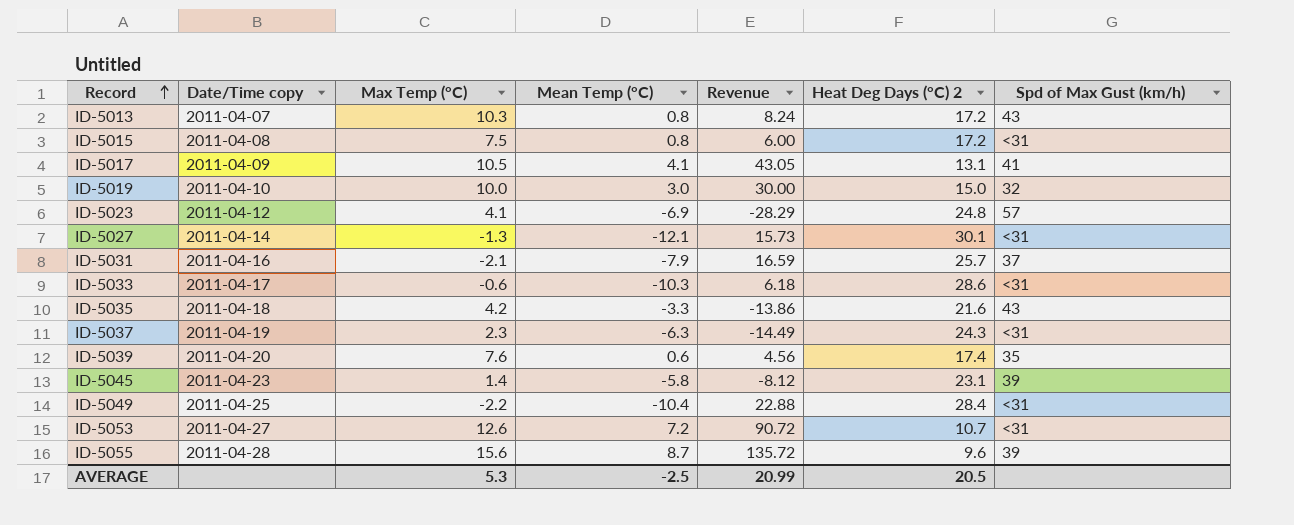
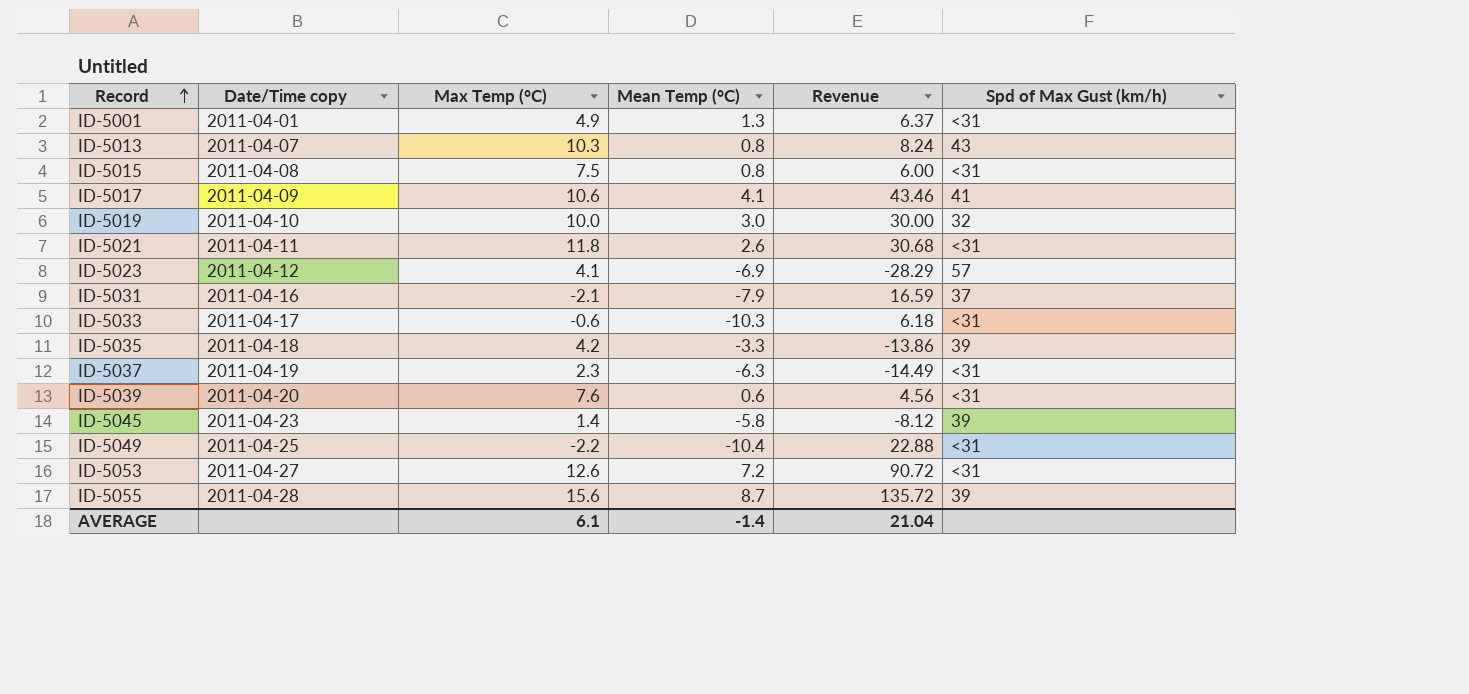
column Heat Deg Days (°C) 2 | position: 6 -> none
row ID-5027: 2011-04-14 | -1.3 | -12.1 | 15.73 | 30.1 | <31 -> none
row ID-5001: none -> 2011-04-01 | 4.9 | 1.3 | 6.37 | <31
ID-5017 | Max Temp (°C): 10.5 -> 10.6
ID-5017 | Revenue: 43.05 -> 43.46
row ID-5021: none -> 2011-04-11 | 11.8 | 2.6 | 30.68 | <31
ID-5035 | Spd of Max Gust (km/h): 43 -> 39
ID-5039 | Spd of Max Gust (km/h): 35 -> <31
AVERAGE | Max Temp (°C): 5.3 -> 6.1
AVERAGE | Mean Temp (°C): -2.5 -> -1.4
AVERAGE | Revenue: 20.99 -> 21.04

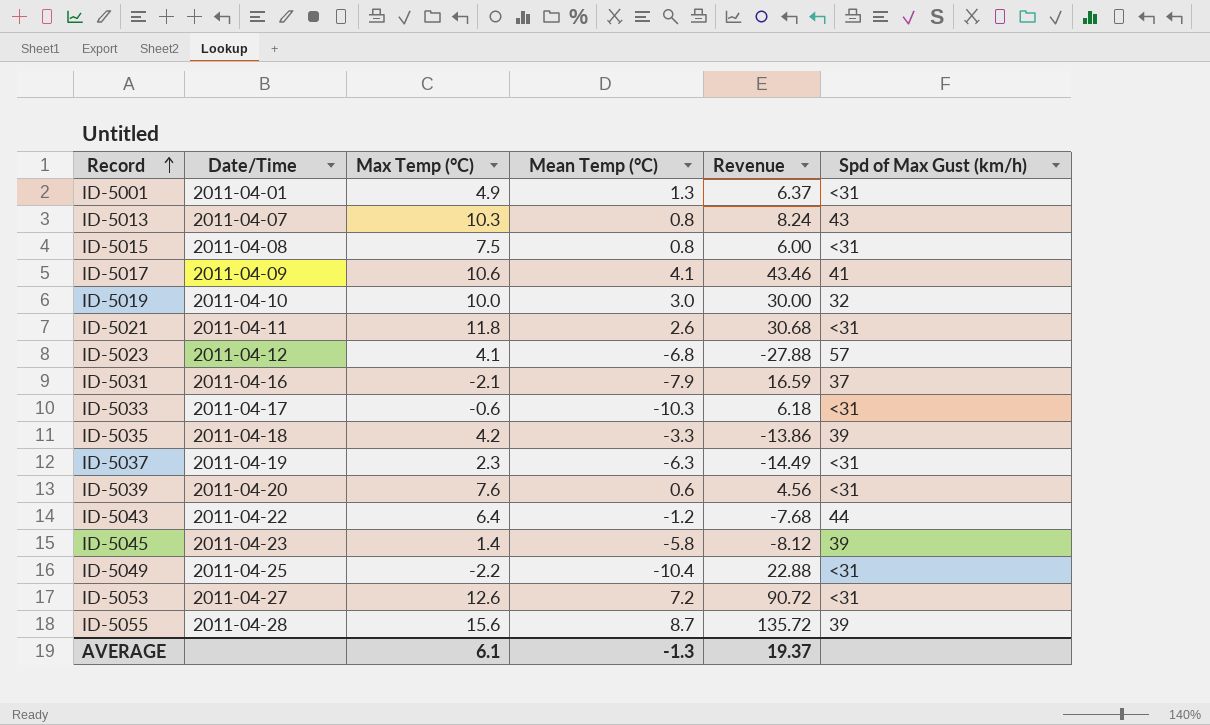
column name: Date/Time copy -> Date/Time
ID-5023 | Mean Temp (°C): -6.9 -> -6.8
ID-5023 | Revenue: -28.29 -> -27.88
row ID-5043: none -> 2011-04-22 | 6.4 | -1.2 | -7.68 | 44
AVERAGE | Mean Temp (°C): -1.4 -> -1.3
AVERAGE | Revenue: 21.04 -> 19.37

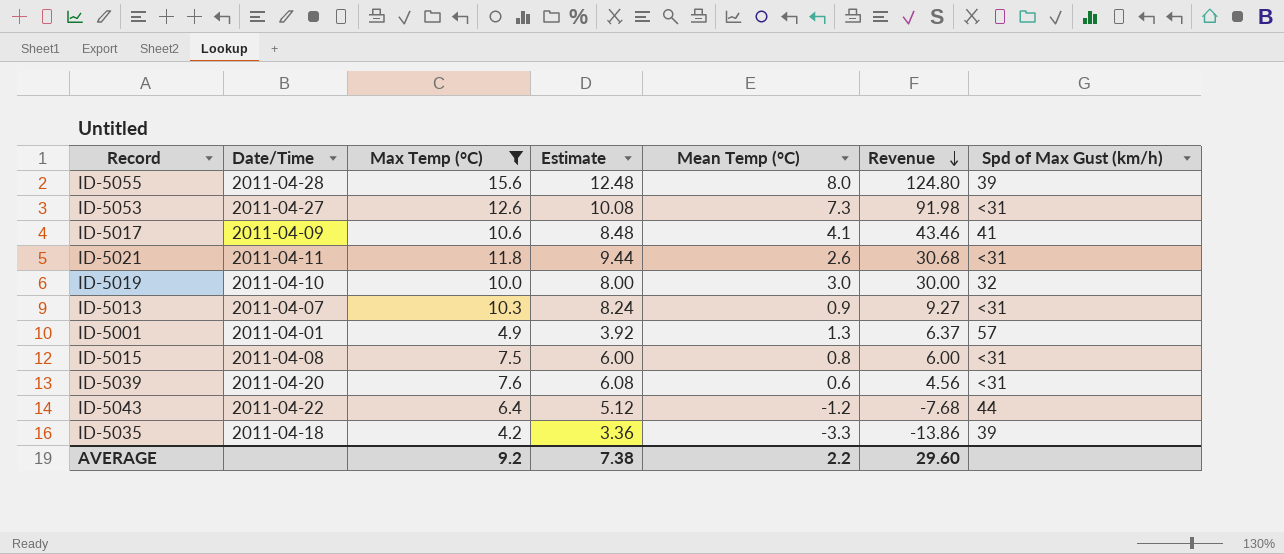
filter: none -> Max Temp (°C) >= 4.2
row order: Record ascending -> Revenue descending
column Estimate | formula: none -> [Max Temp (°C)] * 0.8
ID-5055 | Mean Temp (°C): 8.7 -> 8.0
ID-5055 | Revenue: 135.72 -> 124.80
ID-5053 | Mean Temp (°C): 7.2 -> 7.3
ID-5053 | Revenue: 90.72 -> 91.98
ID-5013 | Mean Temp (°C): 0.8 -> 0.9
ID-5013 | Revenue: 8.24 -> 9.27
ID-5013 | Spd of Max Gust (km/h): 43 -> <31
ID-5001 | Spd of Max Gust (km/h): <31 -> 57
AVERAGE | Max Temp (°C): 6.1 -> 9.2
AVERAGE | Mean Temp (°C): -1.3 -> 2.2
AVERAGE | Revenue: 19.37 -> 29.60

